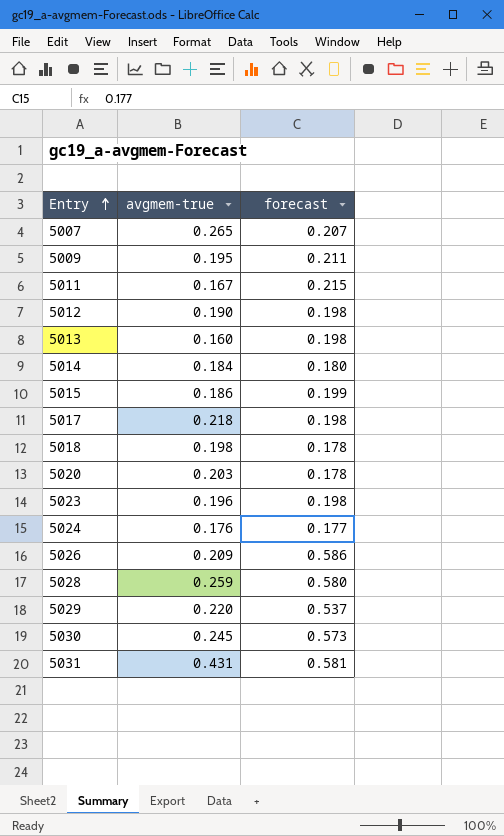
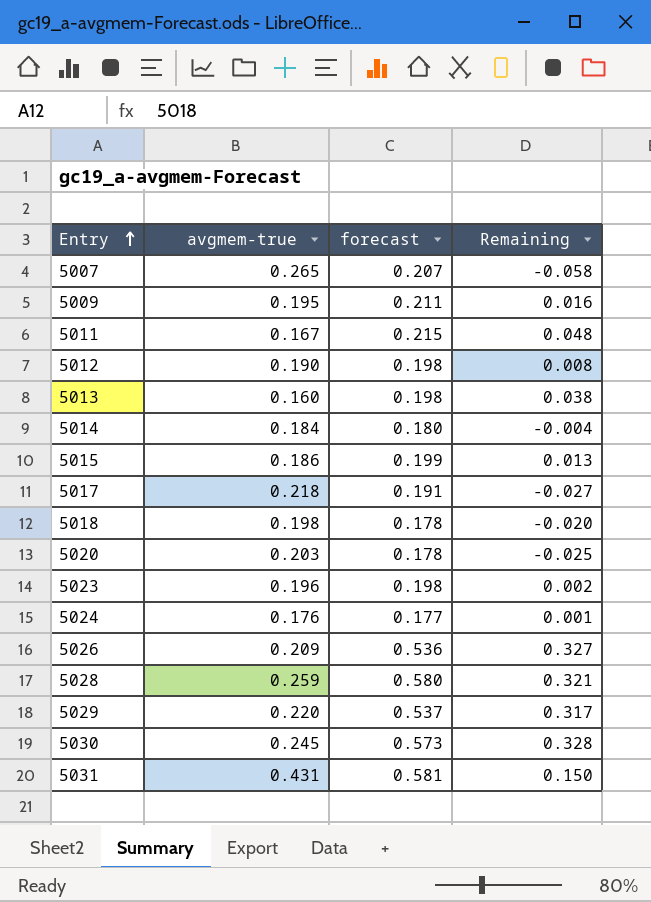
column Remaining | formula: none -> [forecast] - [avgmem-true]
5017 | forecast: 0.198 -> 0.191
5026 | forecast: 0.586 -> 0.536

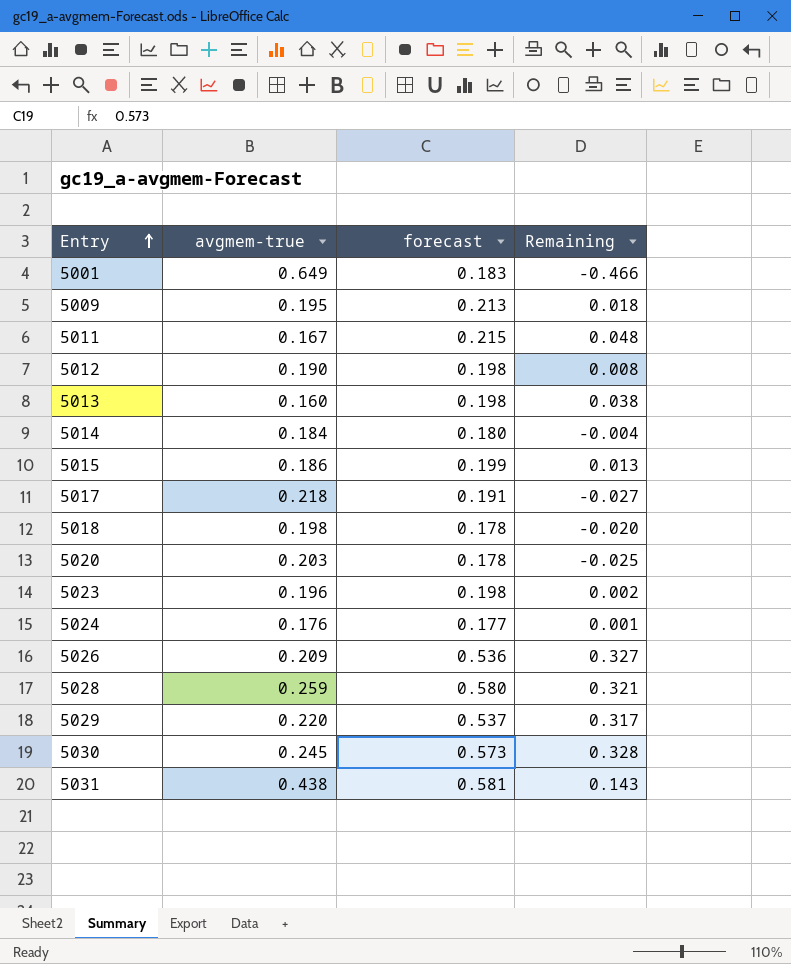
row 5007: 0.265 | 0.207 | -0.058 -> none
row 5001: none -> 0.649 | 0.183 | -0.466
5009 | forecast: 0.211 -> 0.213
5009 | Remaining: 0.016 -> 0.018
5031 | avgmem-true: 0.431 -> 0.438
5031 | Remaining: 0.150 -> 0.143

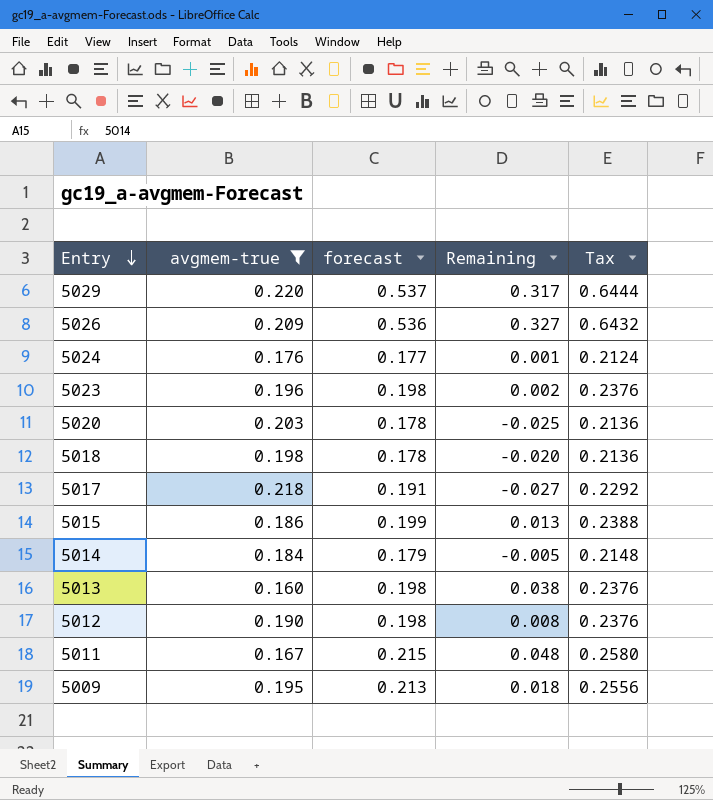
filter: none -> avgmem-true <= 0.220
row order: Entry ascending -> Entry descending
column Tax | formula: none -> [forecast] * 1.2
5014 | forecast: 0.180 -> 0.179
5014 | Remaining: -0.004 -> -0.005

